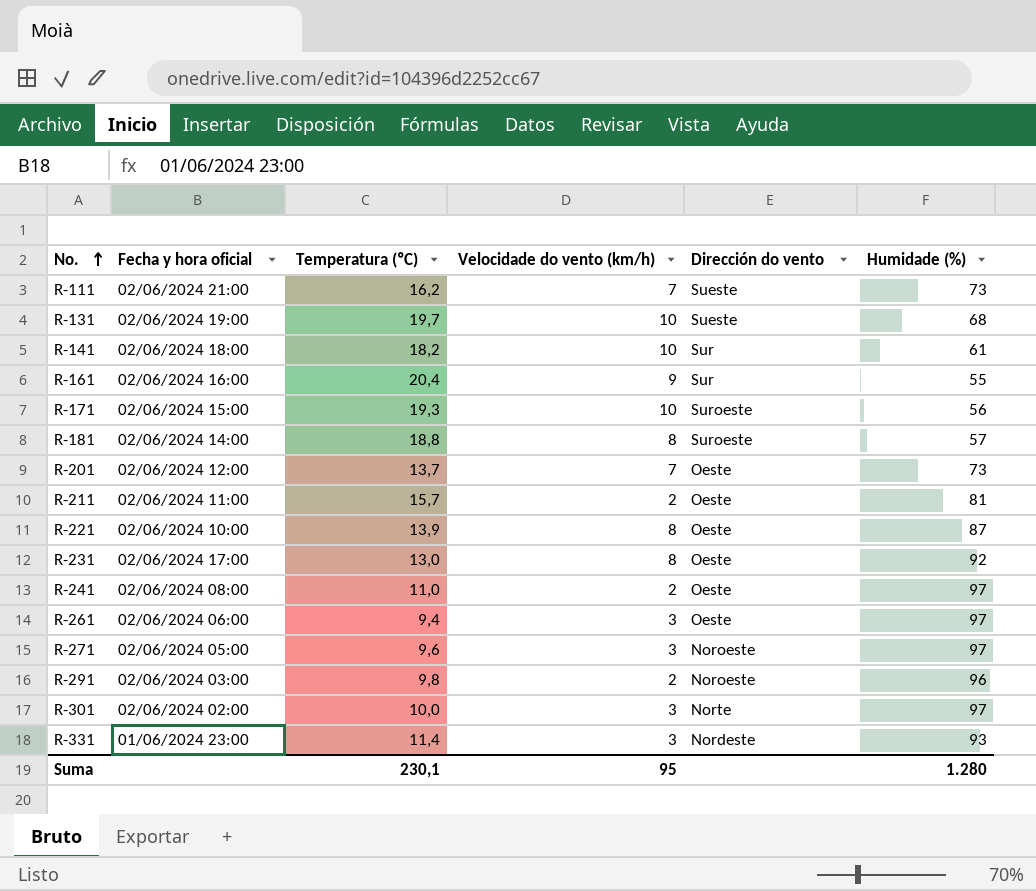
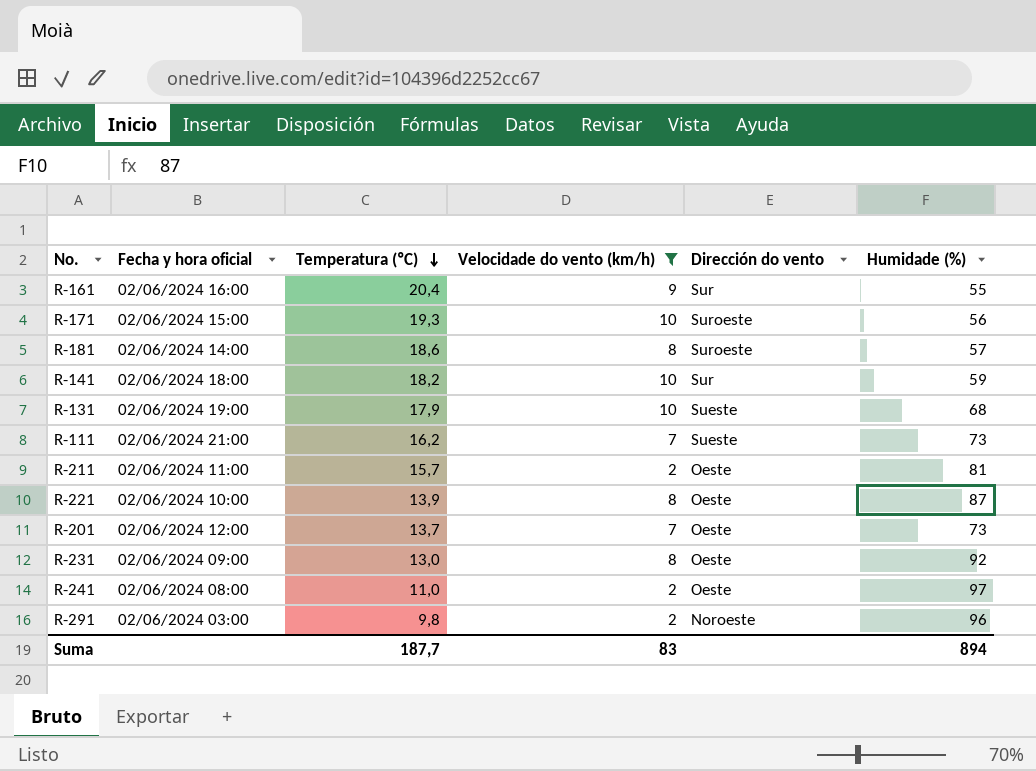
filter: none -> Velocidade do vento (km/h) != 3
row order: No. ascending -> Temperatura (ºC) descending
R-181 | Temperatura (ºC): 18,8 -> 18,6
R-141 | Humidade (%): 61 -> 59
R-131 | Temperatura (ºC): 19,7 -> 17,9
R-231 | Fecha y hora oficial: 02/06/2024 17:00 -> 02/06/2024 09:00
Suma | Temperatura (ºC): 230,1 -> 187,7
Suma | Velocidade do vento (km/h): 95 -> 83
Suma | Humidade (%): 1.280 -> 894

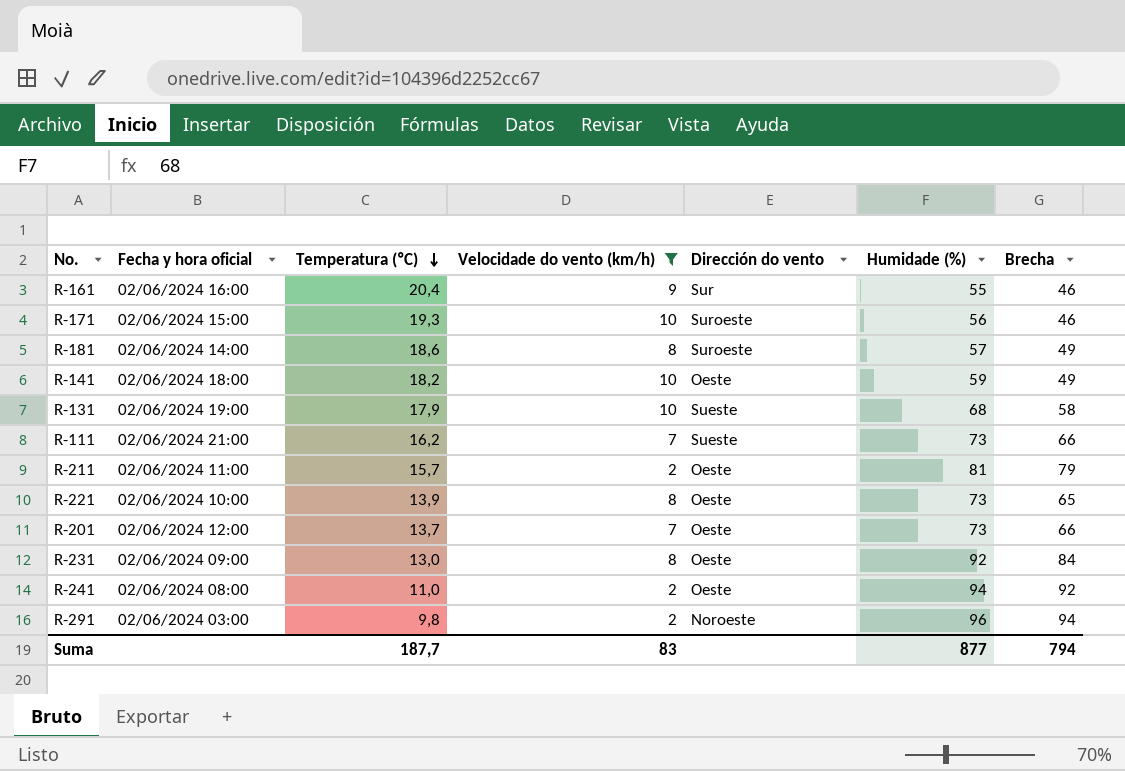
column Brecha | formula: none -> [Humidade (%)] - [Velocidade do vento (km/h)]
R-141 | Dirección do vento: Sur -> Oeste
R-221 | Humidade (%): 87 -> 73
R-241 | Humidade (%): 97 -> 94
Suma | Humidade (%): 894 -> 877

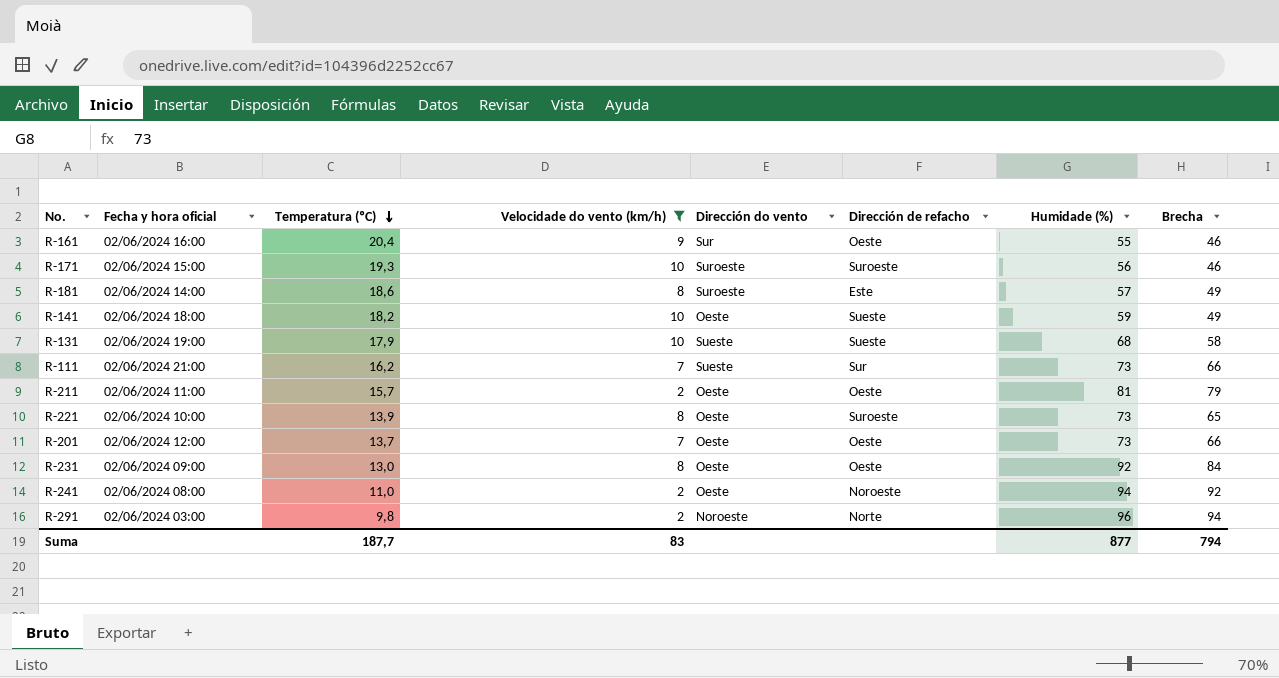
column Dirección de refacho | position: none -> 6

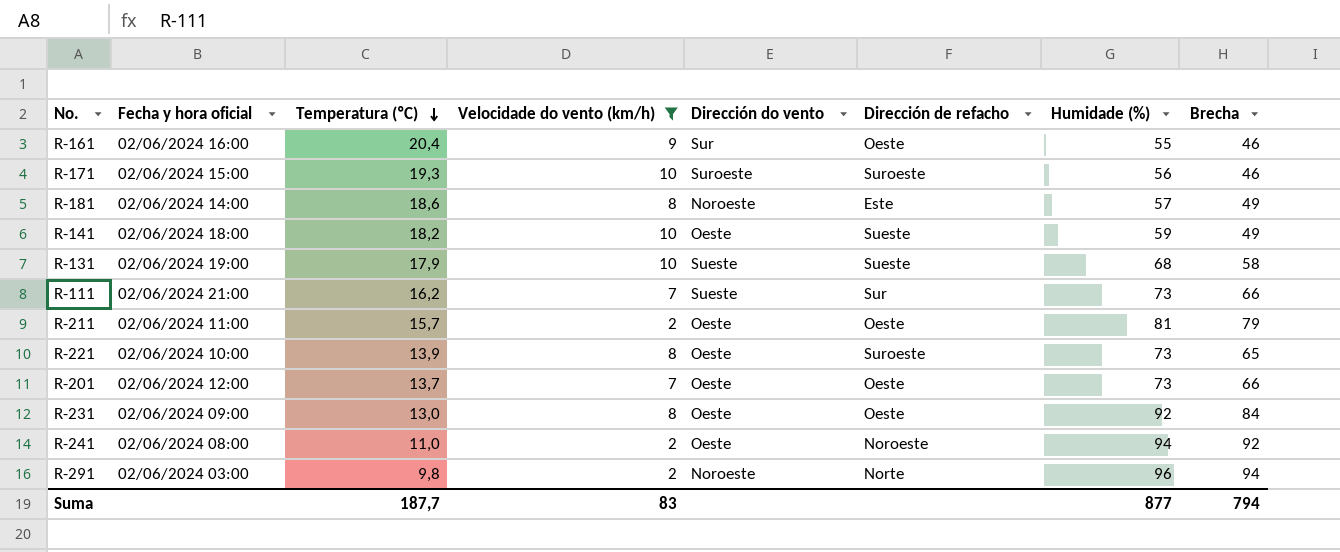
R-181 | Dirección do vento: Suroeste -> Noroeste

